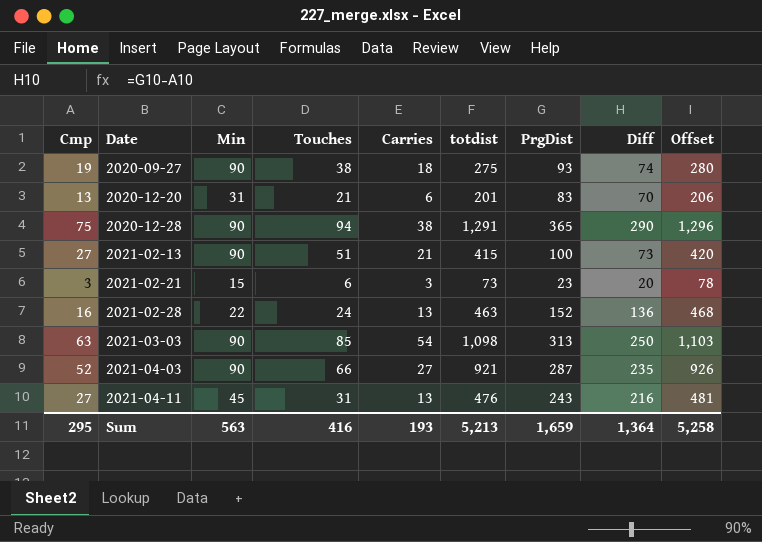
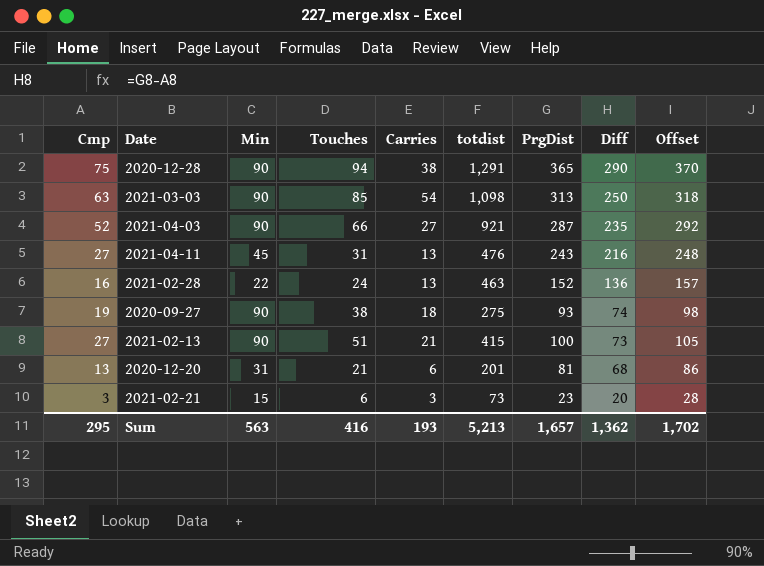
row order: Date ascending -> Diff descending
column Offset | formula: [totdist] + 5 -> [PrgDist] + 5
2020-12-20 | PrgDist: 83 -> 81
2020-12-20 | Diff: 70 -> 68
Sum | PrgDist: 1,659 -> 1,657
Sum | Diff: 1,364 -> 1,362
Sum | Offset: 5,258 -> 1,702

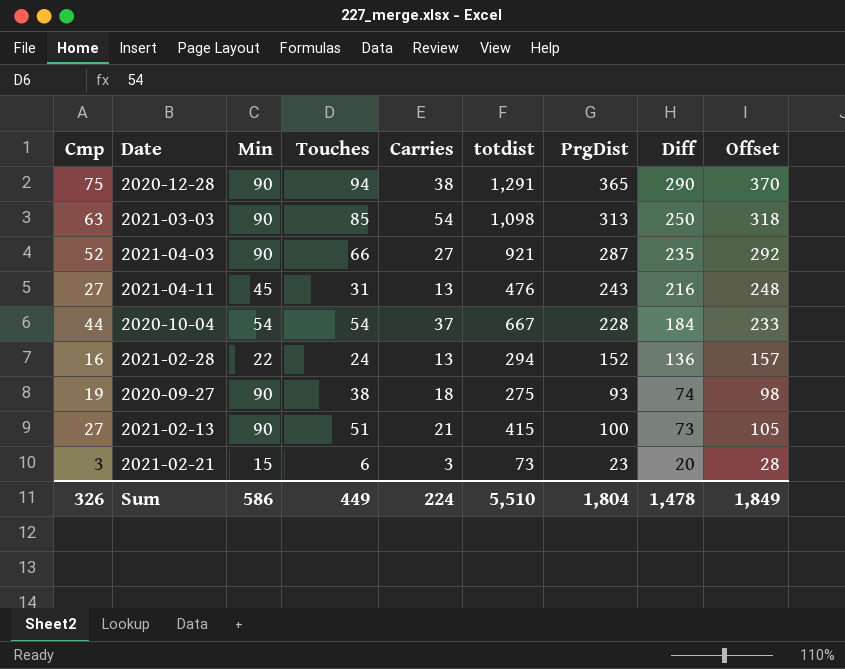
row 2020-12-20: 13 | 31 | 21 | 6 | 201 | 81 | 68 | 86 -> none
row 2020-10-04: none -> 44 | 54 | 54 | 37 | 667 | 228 | 184 | 233
2021-02-28 | totdist: 463 -> 294
Sum | Cmp: 295 -> 326
Sum | Min: 563 -> 586
Sum | Touches: 416 -> 449
Sum | Carries: 193 -> 224
Sum | totdist: 5,213 -> 5,510
Sum | PrgDist: 1,657 -> 1,804
Sum | Diff: 1,362 -> 1,478
Sum | Offset: 1,702 -> 1,849

